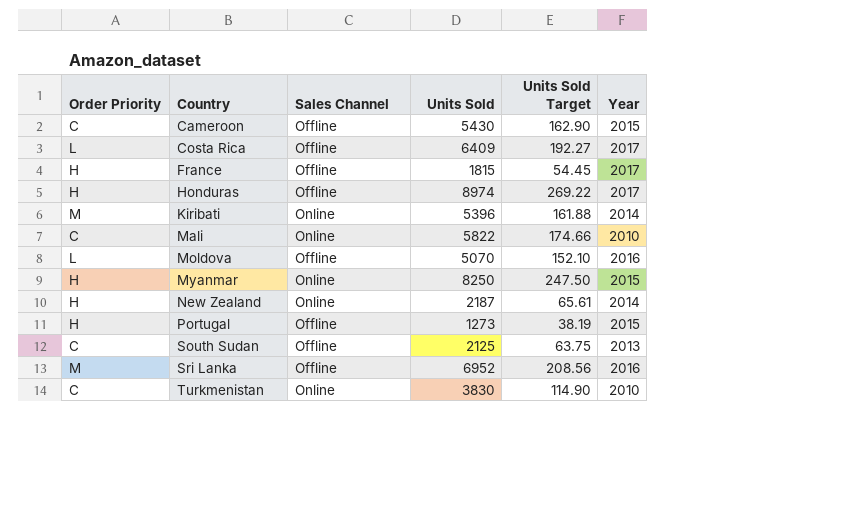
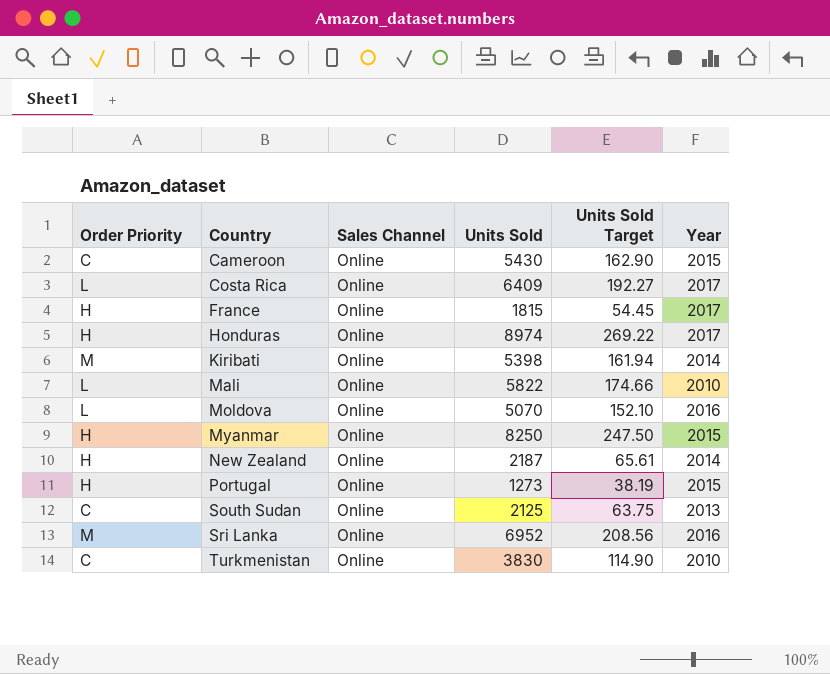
Cameroon | Sales Channel: Offline -> Online
Costa Rica | Sales Channel: Offline -> Online
France | Sales Channel: Offline -> Online
Honduras | Sales Channel: Offline -> Online
Kiribati | Units Sold: 5396 -> 5398
Kiribati | Units Sold Target: 161.88 -> 161.94
Mali | Order Priority: C -> L
Moldova | Sales Channel: Offline -> Online
Portugal | Sales Channel: Offline -> Online
South Sudan | Sales Channel: Offline -> Online
Sri Lanka | Sales Channel: Offline -> Online

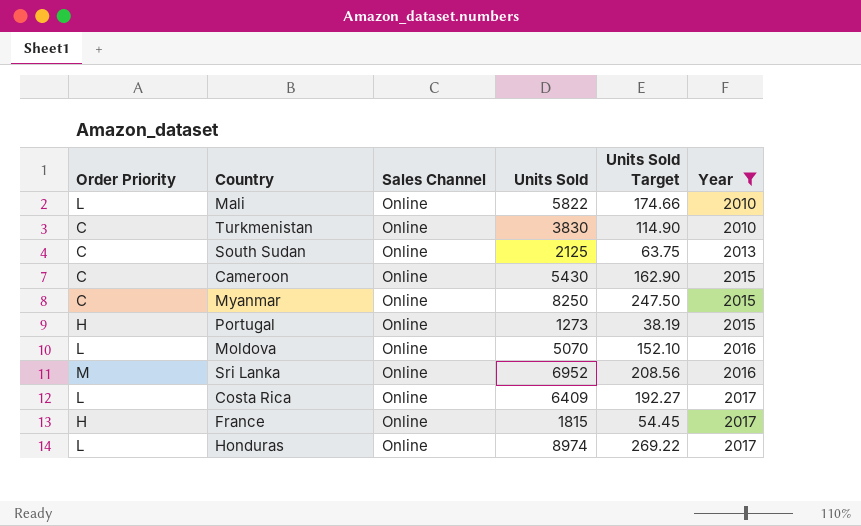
filter: none -> Year != 2014
row order: Country ascending -> Year ascending
Myanmar | Order Priority: H -> C
Honduras | Order Priority: H -> L

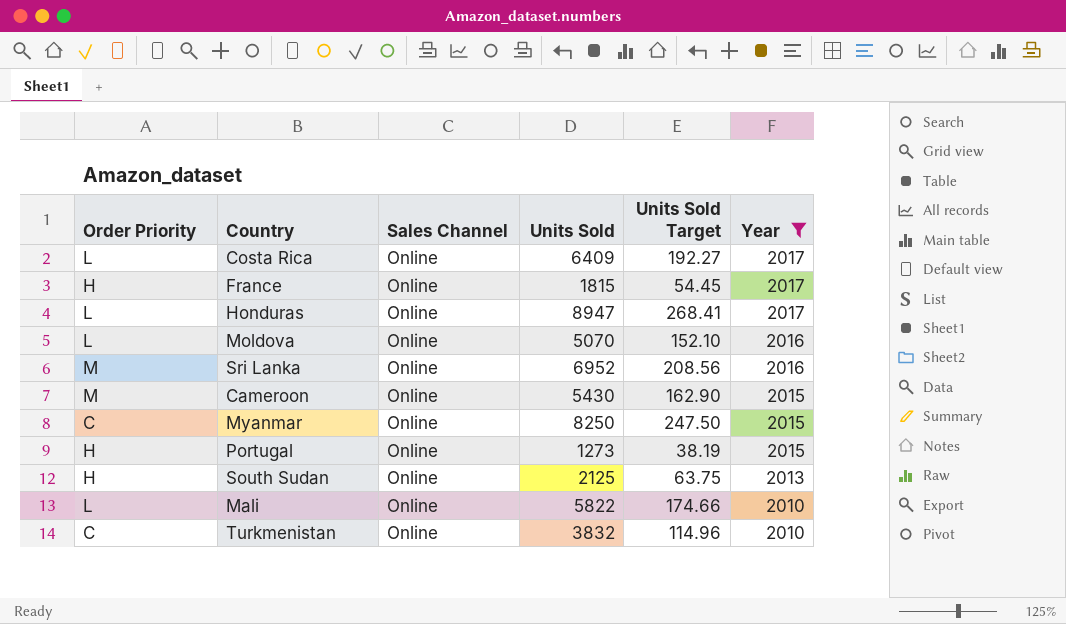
row order: Year ascending -> Year descending
Honduras | Units Sold: 8974 -> 8947
Honduras | Units Sold Target: 269.22 -> 268.41
Cameroon | Order Priority: C -> M
South Sudan | Order Priority: C -> H
Turkmenistan | Units Sold: 3830 -> 3832
Turkmenistan | Units Sold Target: 114.90 -> 114.96

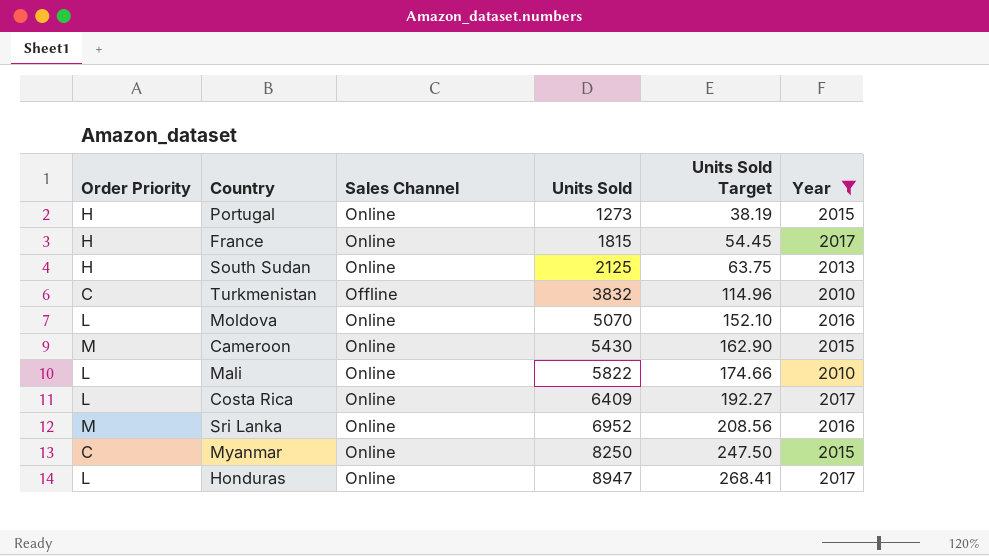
row order: Year descending -> Units Sold ascending
Turkmenistan | Sales Channel: Online -> Offline

